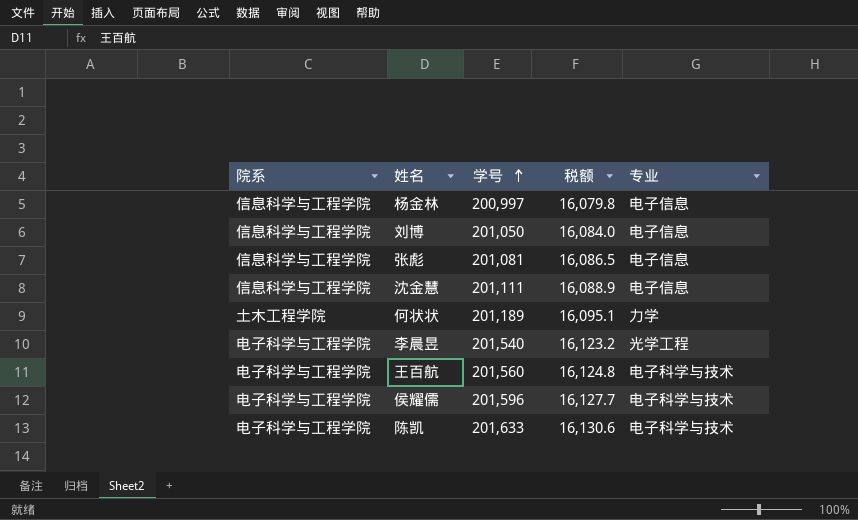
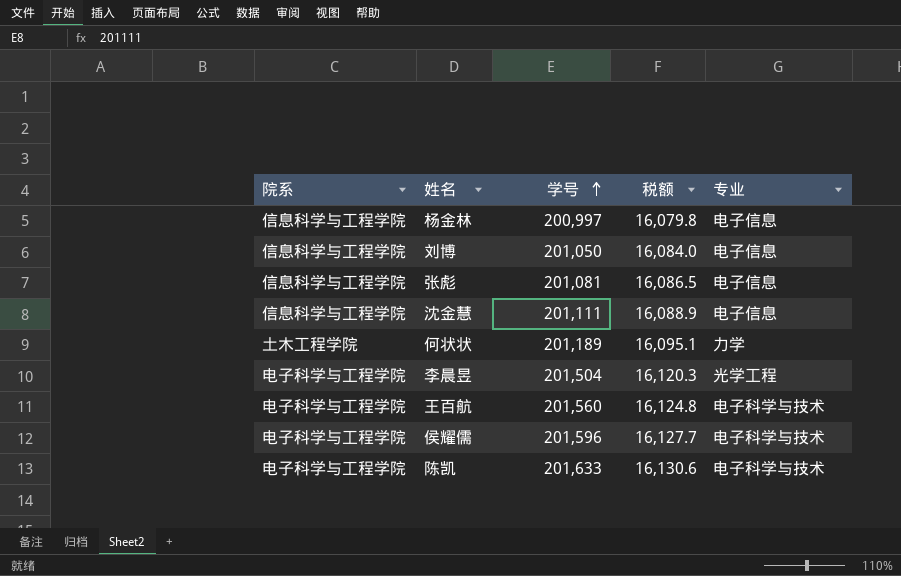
李晨昱 | 学号: 201,540 -> 201,504
李晨昱 | 税额: 16,123.2 -> 16,120.3

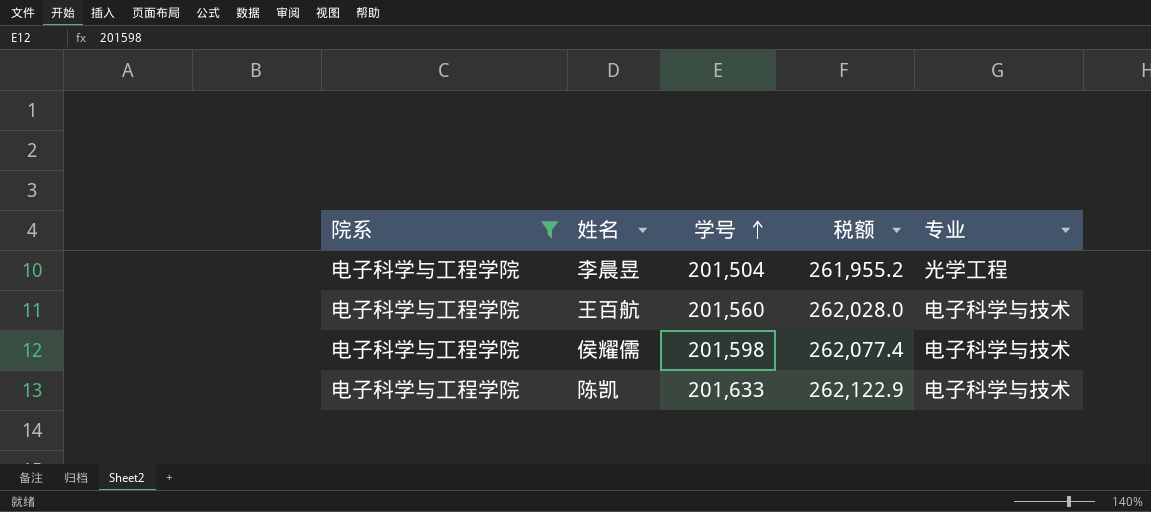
filter: none -> 院系 = 电子科学与工程学院
column 税额 | formula: [学号] * 0.08 -> [学号] * 1.3
侯耀儒 | 学号: 201,596 -> 201,598

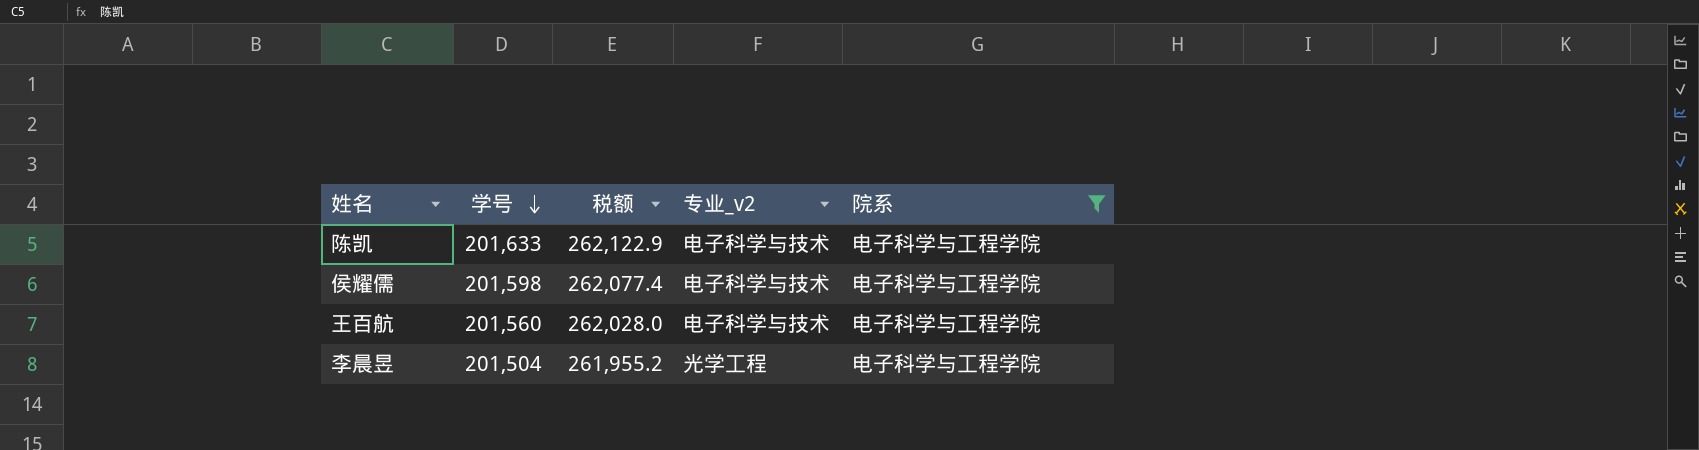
row order: 学号 ascending -> 学号 descending
column name: 专业 -> 专业_v2
column 院系 | position: 1 -> 5

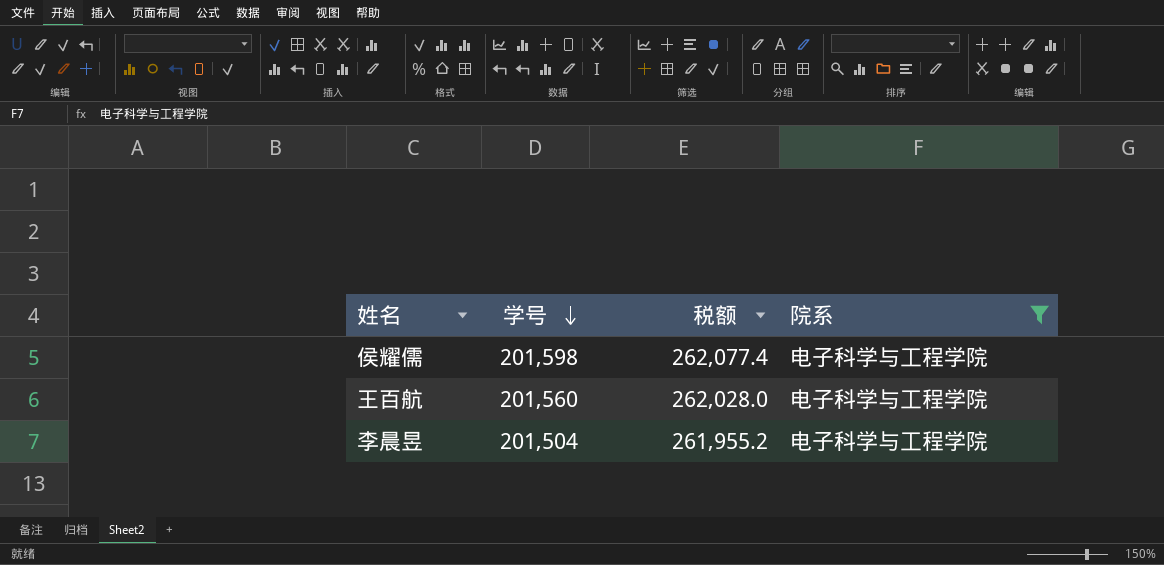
column 专业_v2 | position: 4 -> none
row 陈凯: 201,633 | 262,122.9 | 电子科学与技术 | 电子科学与工程学院 -> none

